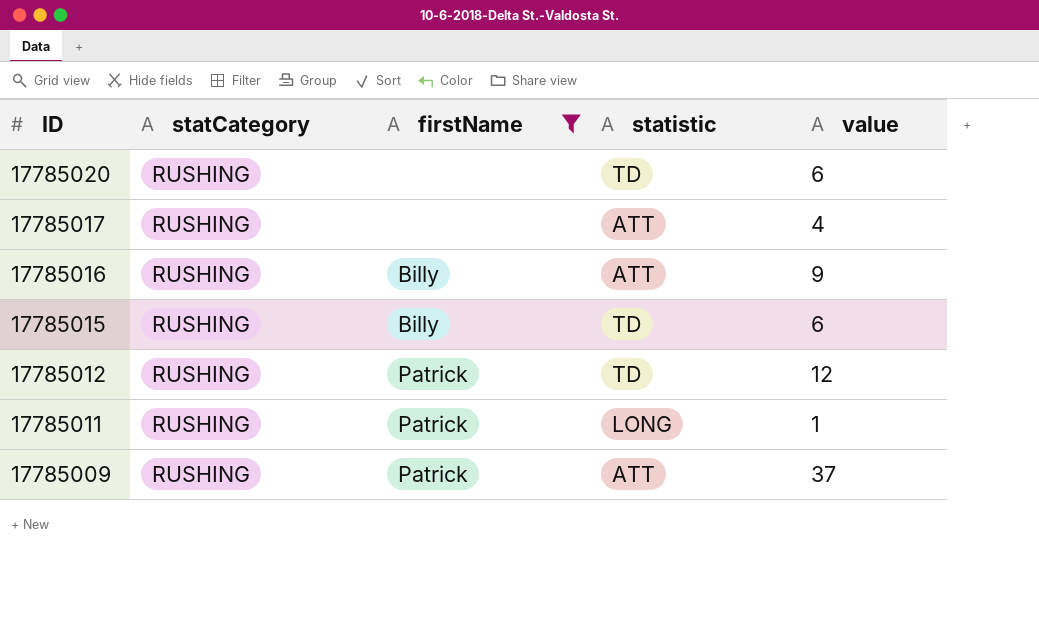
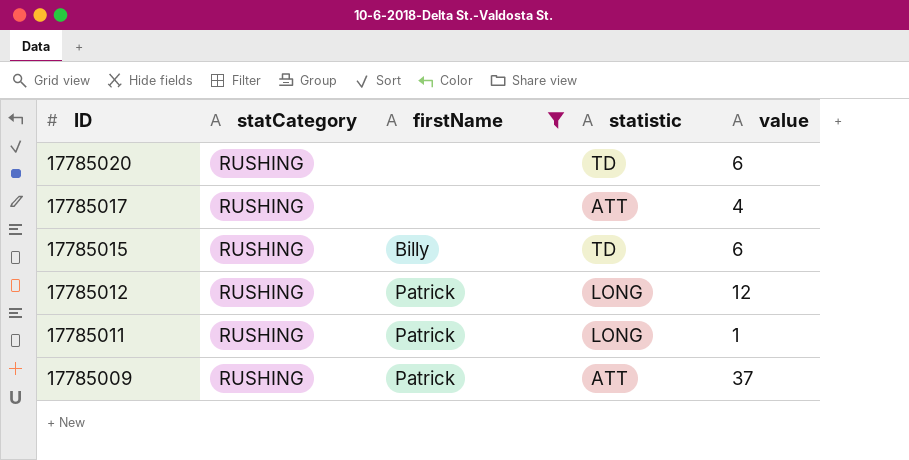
row 17785016: RUSHING | Billy | ATT | 9 -> none
17785012 | statistic: TD -> LONG

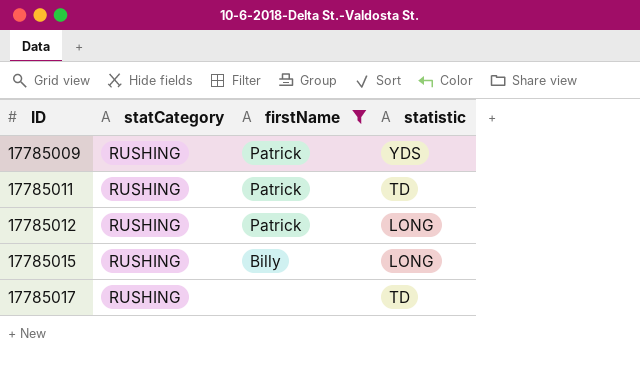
row order: ID descending -> ID ascending
column value | position: 5 -> none
row 17785020: RUSHING | none | TD | 6 -> none
17785009 | statistic: ATT -> YDS
17785011 | statistic: LONG -> TD
17785015 | statistic: TD -> LONG
17785017 | statistic: ATT -> TD

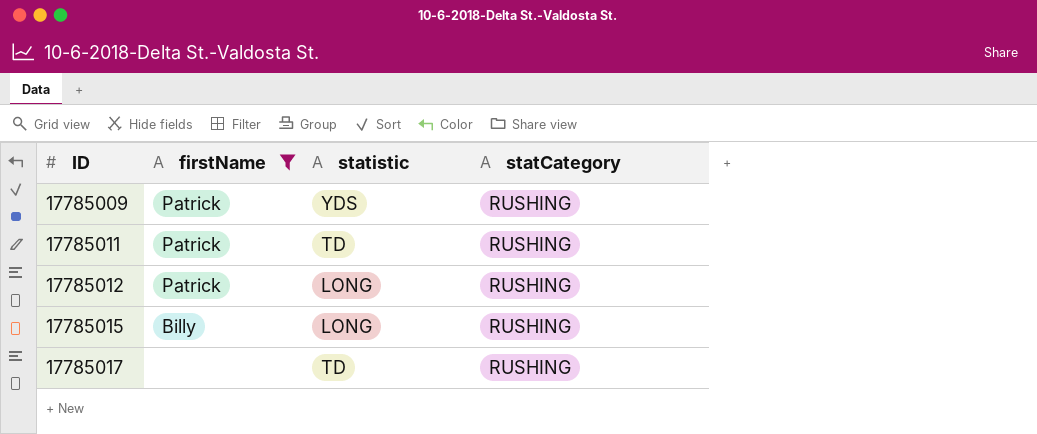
column statCategory | position: 2 -> 4

